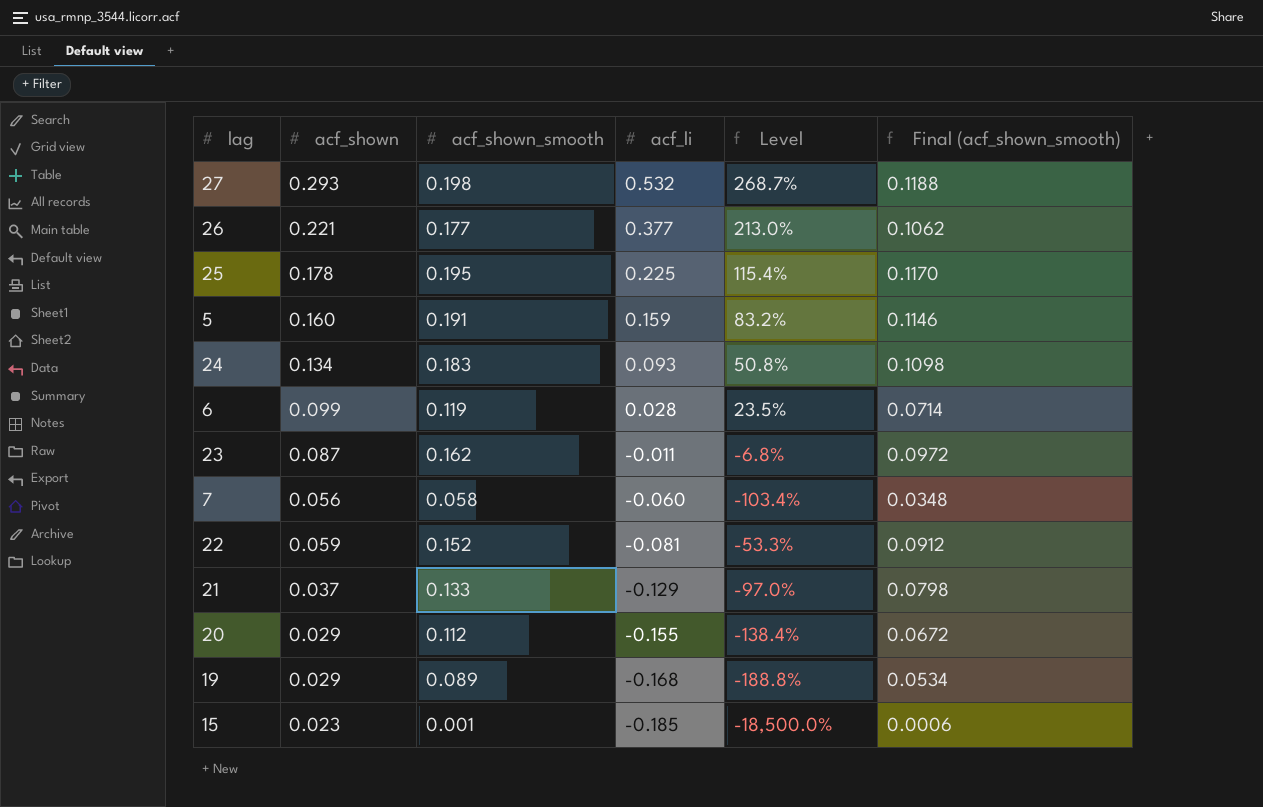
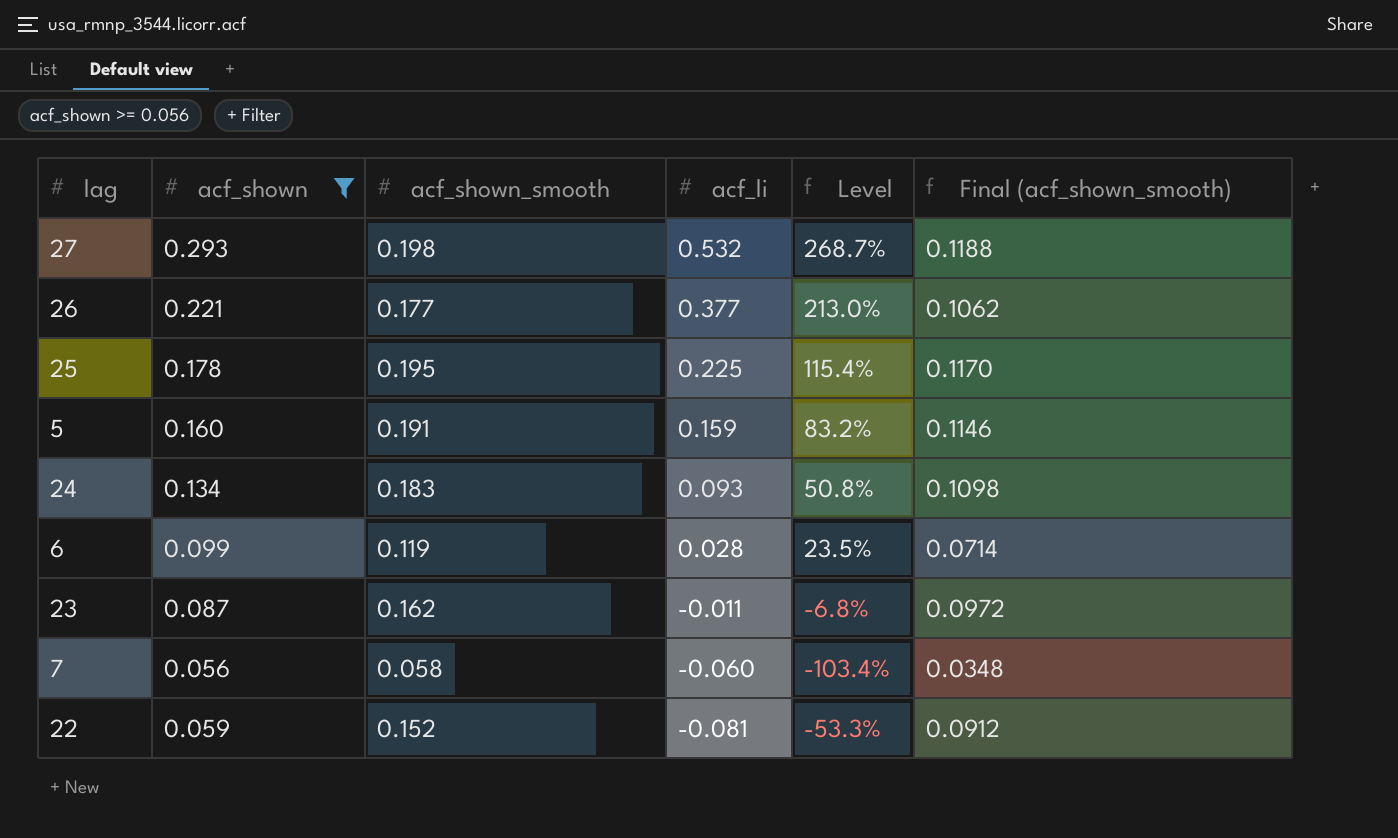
filter: none -> acf_shown >= 0.056

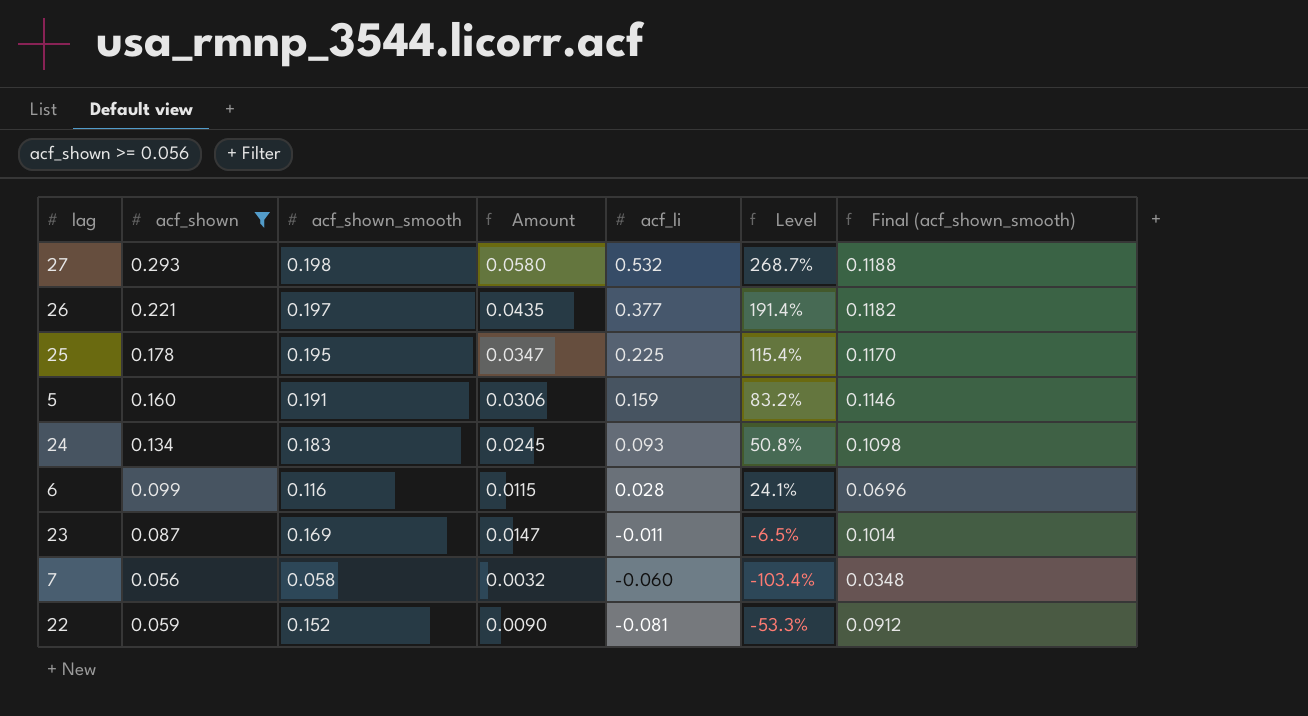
column Amount | formula: none -> [acf_shown] * [acf_shown_smooth]
26 | acf_shown_smooth: 0.177 -> 0.197
26 | Level: 213.0% -> 191.4%
26 | Final (acf_shown_smooth): 0.1062 -> 0.1182
6 | acf_shown_smooth: 0.119 -> 0.116
6 | Level: 23.5% -> 24.1%
6 | Final (acf_shown_smooth): 0.0714 -> 0.0696
23 | acf_shown_smooth: 0.162 -> 0.169
23 | Level: -6.8% -> -6.5%
23 | Final (acf_shown_smooth): 0.0972 -> 0.1014

